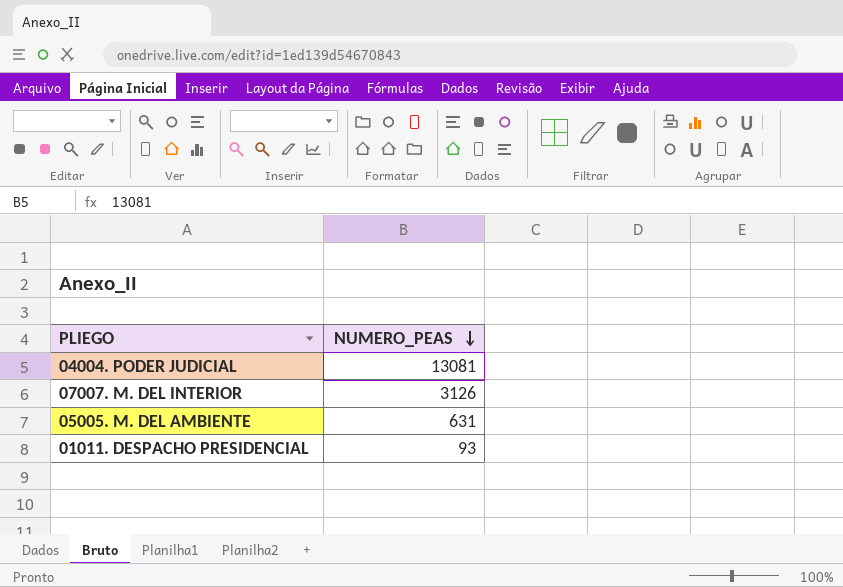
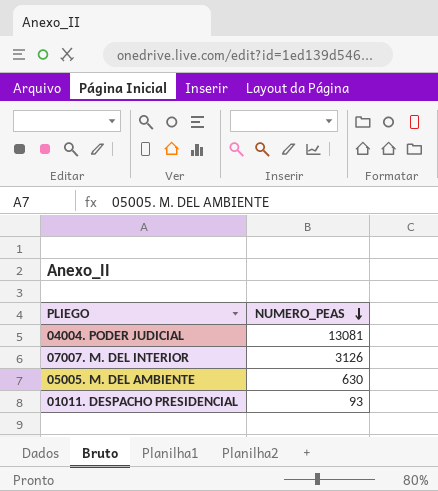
05005. M. DEL AMBIENTE | NUMERO_PEAS: 631 -> 630

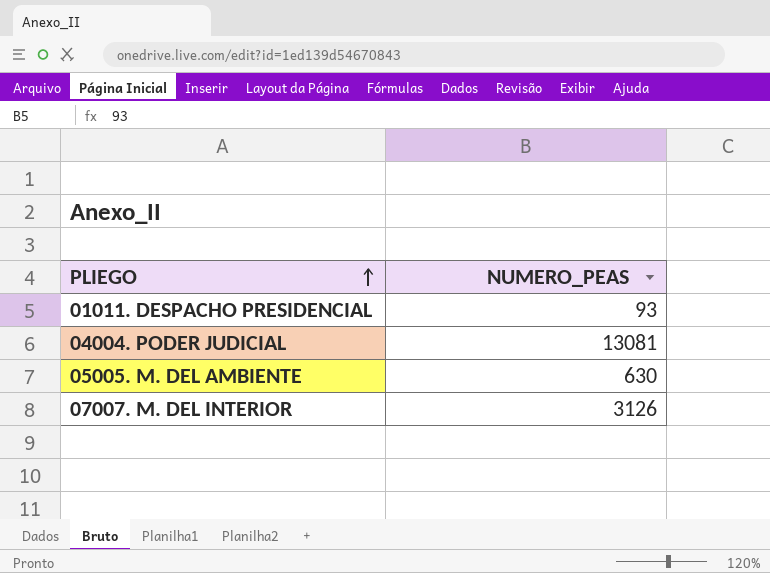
row order: NUMERO_PEAS descending -> PLIEGO ascending

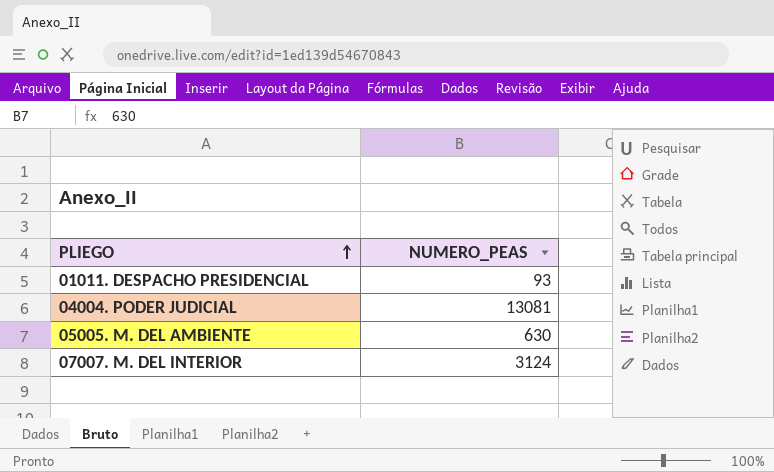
07007. M. DEL INTERIOR | NUMERO_PEAS: 3126 -> 3124

